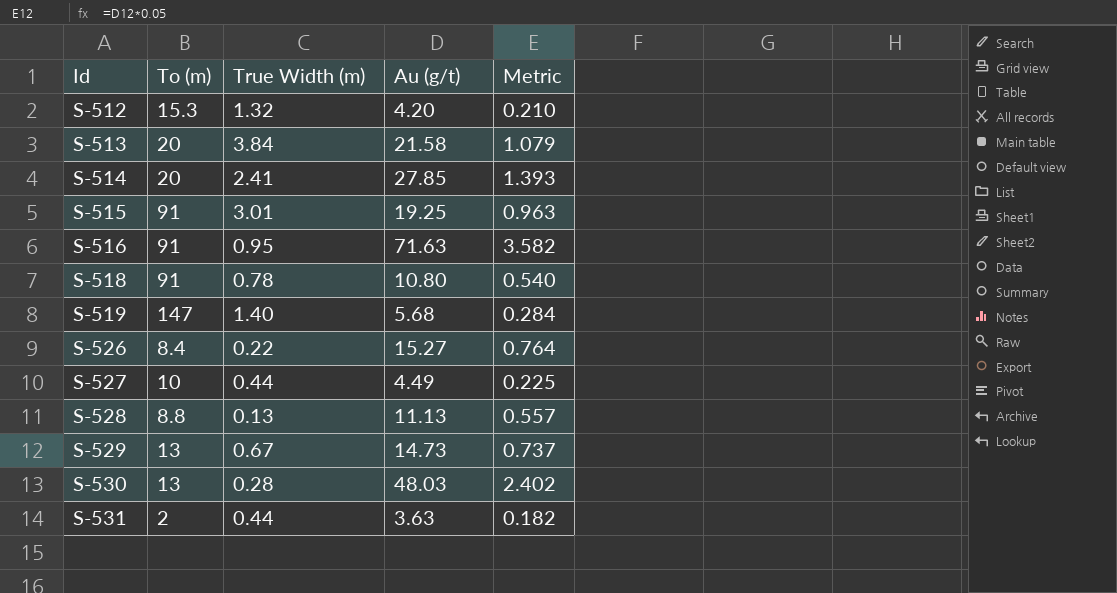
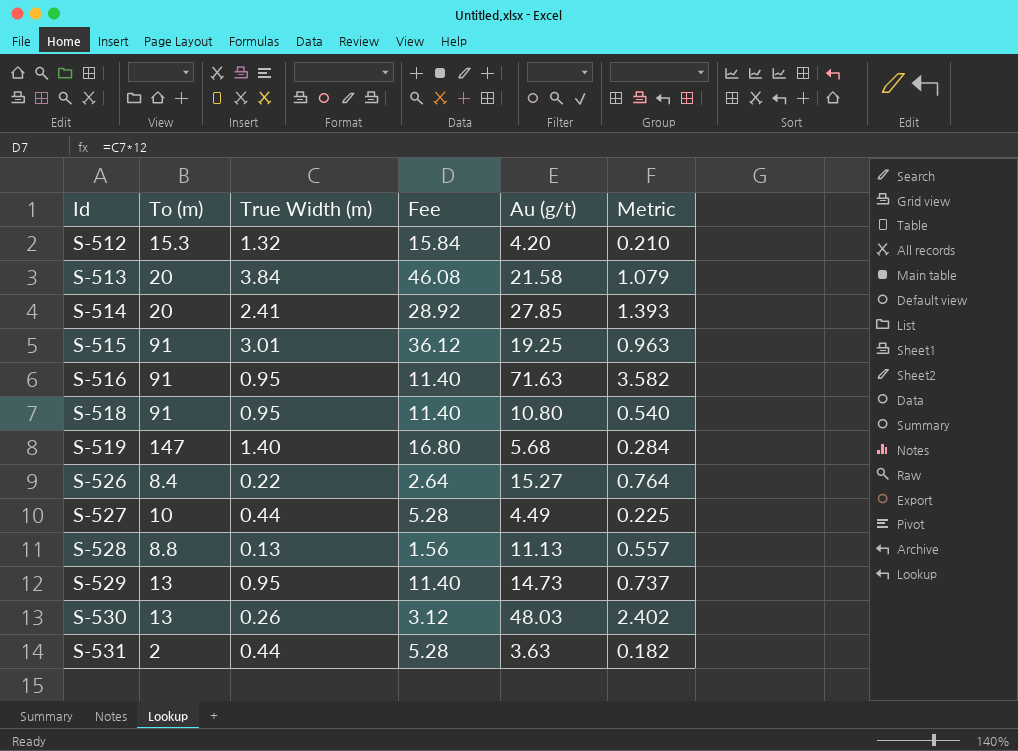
column Fee | formula: none -> [True Width (m)] * 12
S-518 | True Width (m): 0.78 -> 0.95
S-529 | True Width (m): 0.67 -> 0.95
S-530 | True Width (m): 0.28 -> 0.26

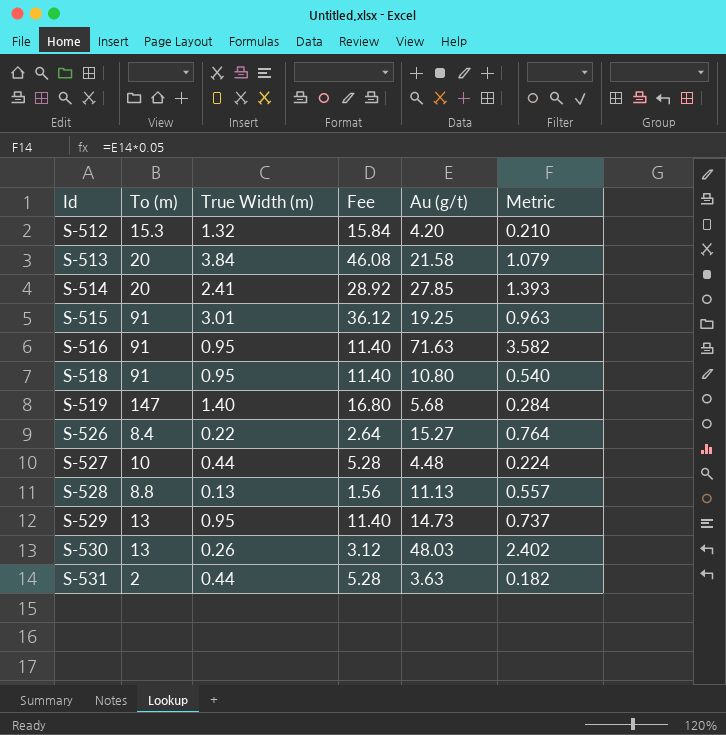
S-527 | Au (g/t): 4.49 -> 4.48
S-527 | Metric: 0.225 -> 0.224

